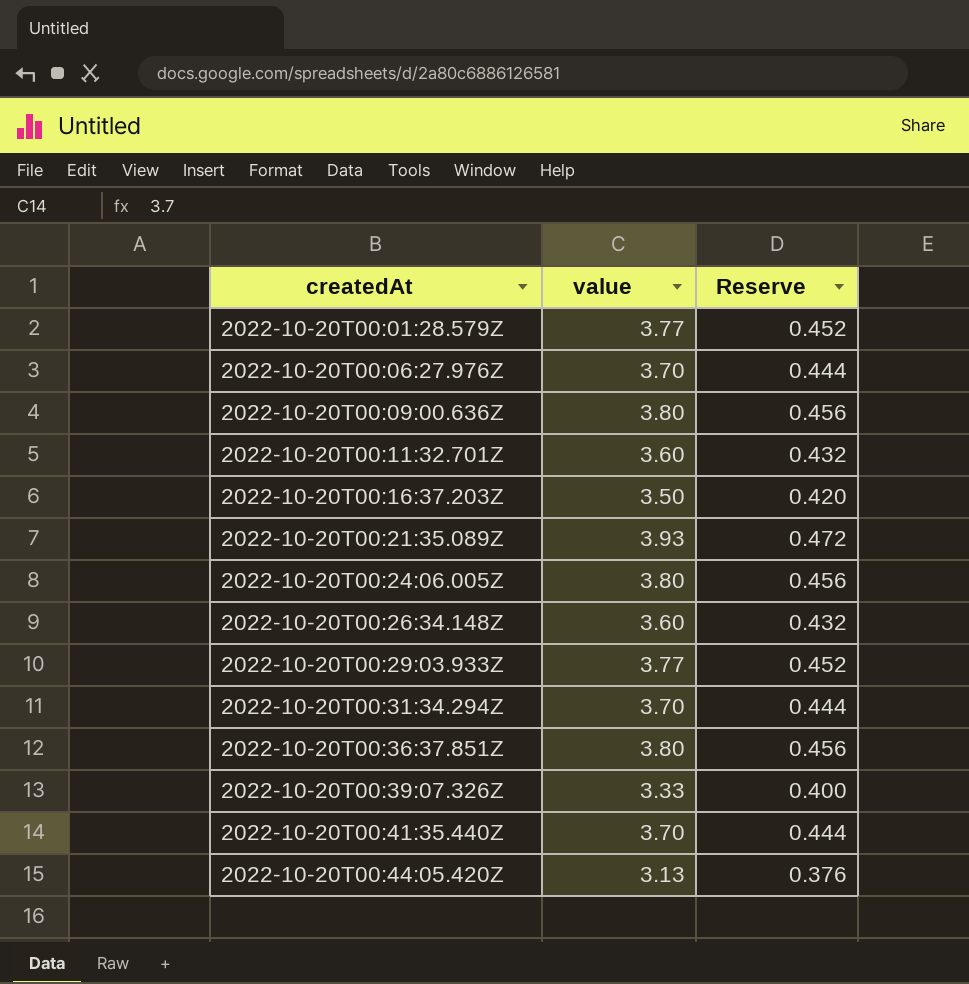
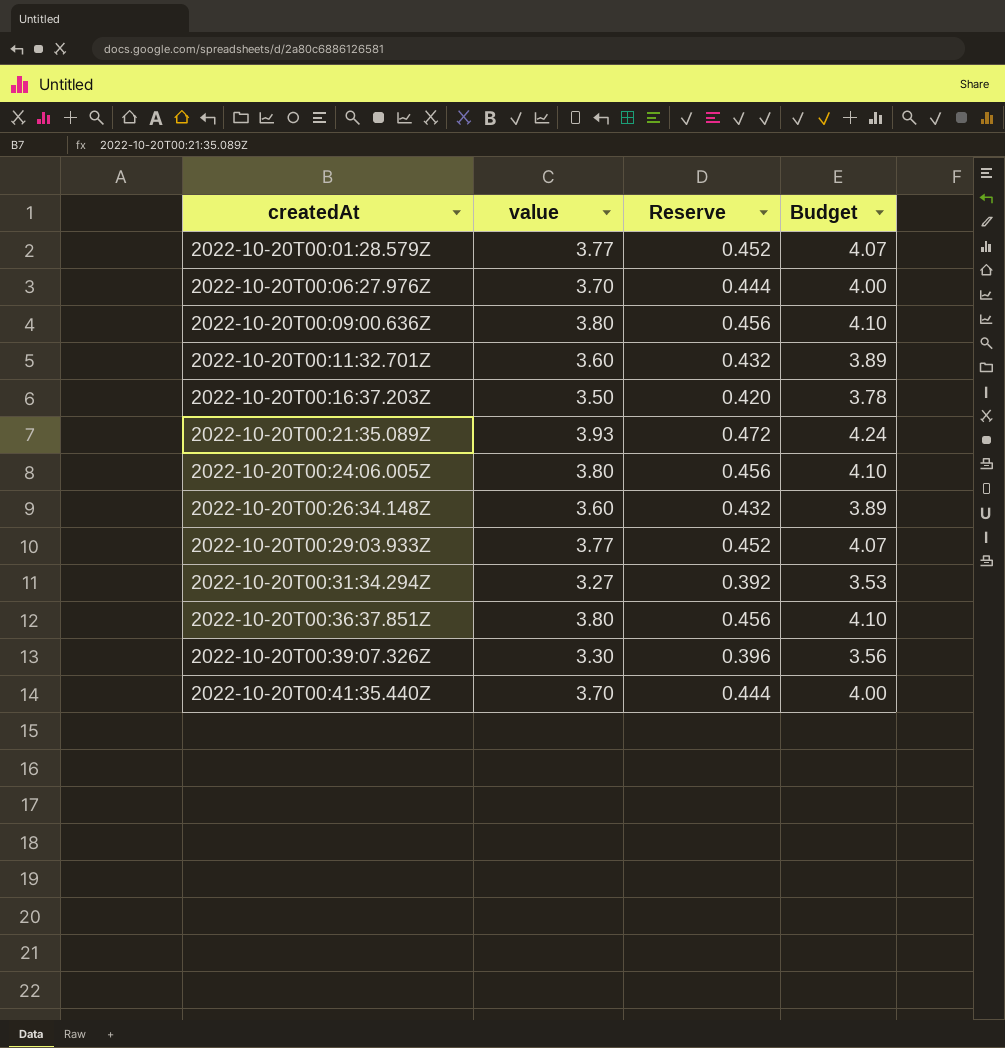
column Budget | formula: none -> [value] * 1.08
row 2022-10-20T00:44:05.420Z: 3.13 | 0.376 -> none
2022-10-20T00:31:34.294Z | value: 3.70 -> 3.27
2022-10-20T00:31:34.294Z | Reserve: 0.444 -> 0.392
2022-10-20T00:39:07.326Z | value: 3.33 -> 3.30
2022-10-20T00:39:07.326Z | Reserve: 0.400 -> 0.396

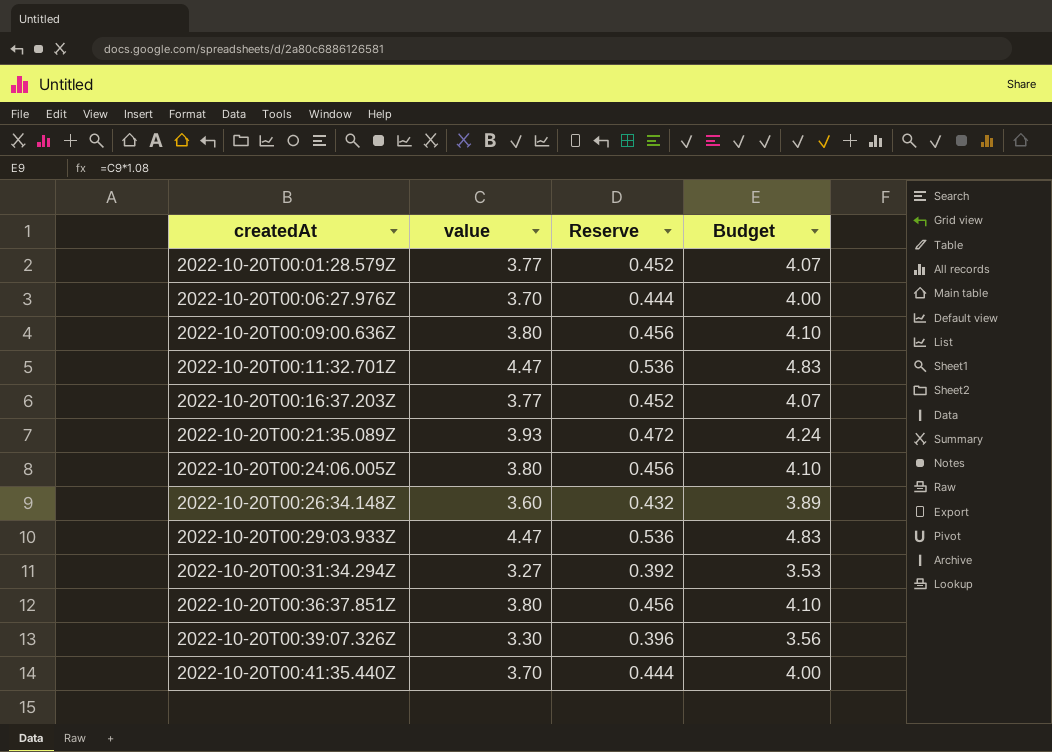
2022-10-20T00:11:32.701Z | value: 3.60 -> 4.47
2022-10-20T00:11:32.701Z | Reserve: 0.432 -> 0.536
2022-10-20T00:11:32.701Z | Budget: 3.89 -> 4.83
2022-10-20T00:16:37.203Z | value: 3.50 -> 3.77
2022-10-20T00:16:37.203Z | Reserve: 0.420 -> 0.452
2022-10-20T00:16:37.203Z | Budget: 3.78 -> 4.07
2022-10-20T00:29:03.933Z | value: 3.77 -> 4.47
2022-10-20T00:29:03.933Z | Reserve: 0.452 -> 0.536
2022-10-20T00:29:03.933Z | Budget: 4.07 -> 4.83

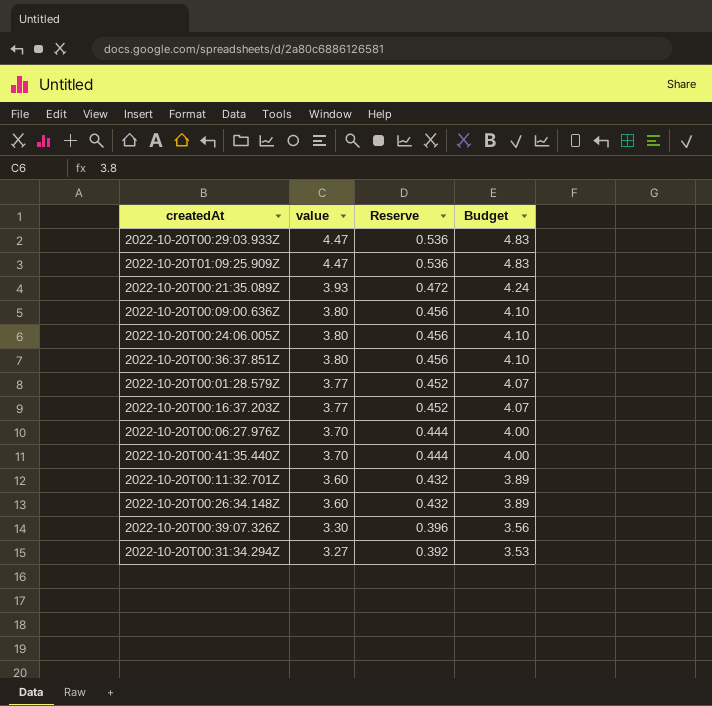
row order: createdAt ascending -> value descending
row 2022-10-20T01:09:25.909Z: none -> 4.47 | 0.536 | 4.83
2022-10-20T00:11:32.701Z | value: 4.47 -> 3.60
2022-10-20T00:11:32.701Z | Reserve: 0.536 -> 0.432
2022-10-20T00:11:32.701Z | Budget: 4.83 -> 3.89

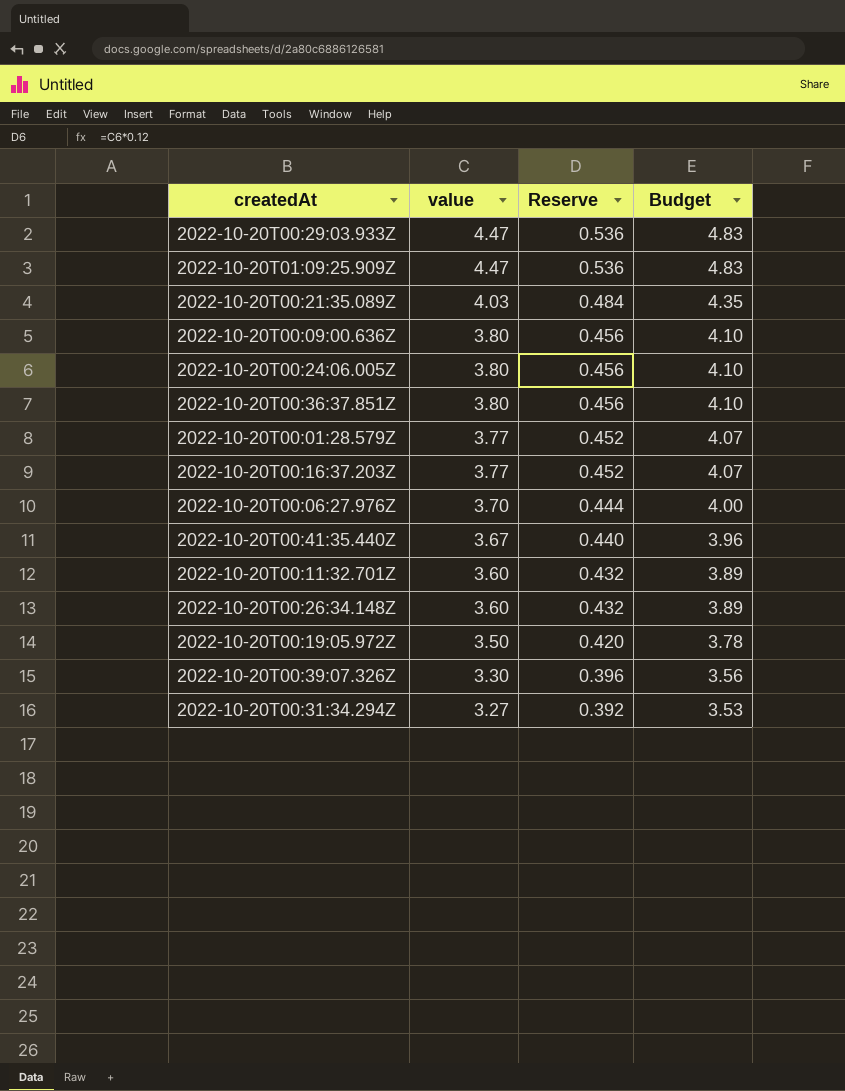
2022-10-20T00:21:35.089Z | value: 3.93 -> 4.03
2022-10-20T00:21:35.089Z | Reserve: 0.472 -> 0.484
2022-10-20T00:21:35.089Z | Budget: 4.24 -> 4.35
2022-10-20T00:41:35.440Z | value: 3.70 -> 3.67
2022-10-20T00:41:35.440Z | Reserve: 0.444 -> 0.440
2022-10-20T00:41:35.440Z | Budget: 4.00 -> 3.96
row 2022-10-20T00:19:05.972Z: none -> 3.50 | 0.420 | 3.78

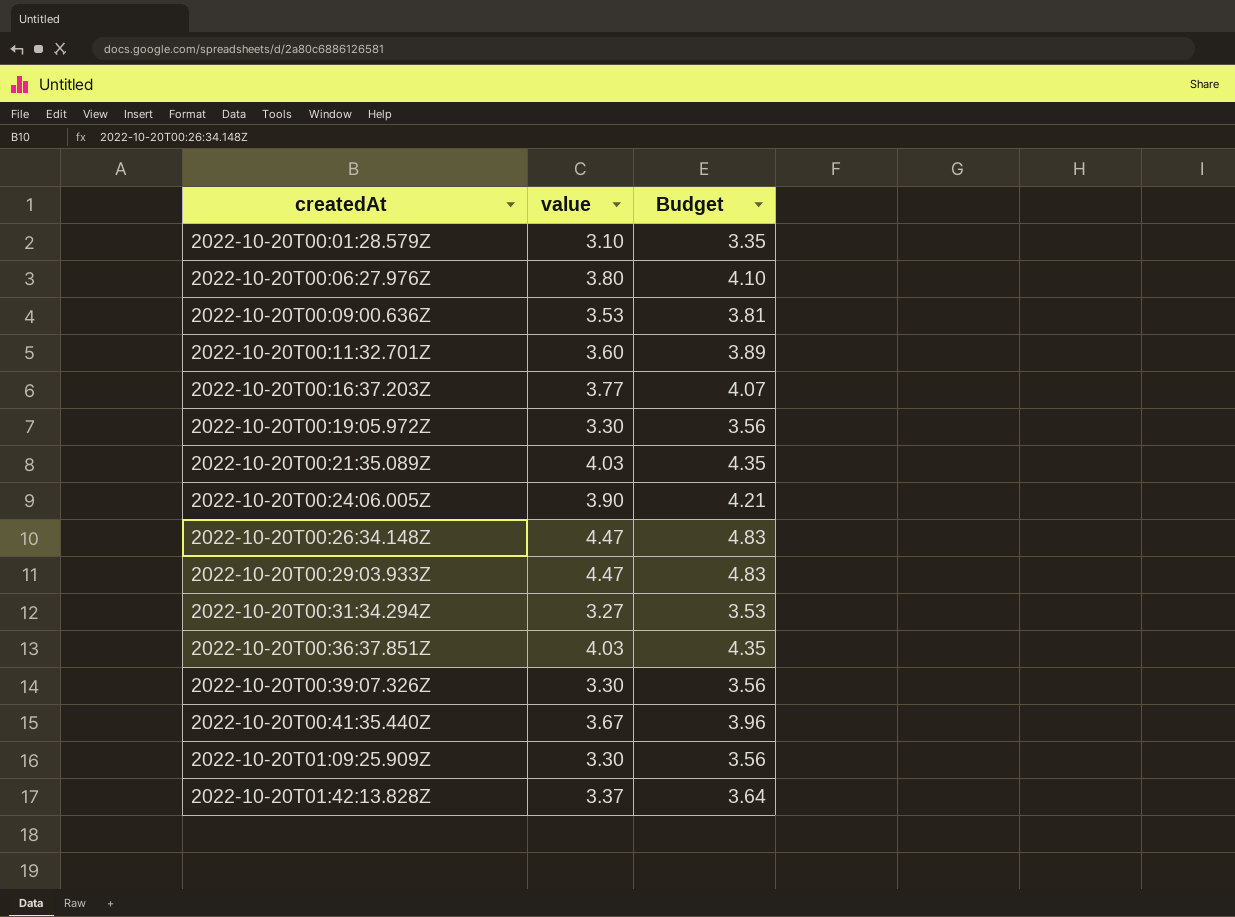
row order: value descending -> createdAt ascending
column Reserve | formula: [value] * 0.12 -> none
2022-10-20T00:01:28.579Z | value: 3.77 -> 3.10
2022-10-20T00:01:28.579Z | Budget: 4.07 -> 3.35
2022-10-20T00:06:27.976Z | value: 3.70 -> 3.80
2022-10-20T00:06:27.976Z | Budget: 4.00 -> 4.10
2022-10-20T00:09:00.636Z | value: 3.80 -> 3.53
2022-10-20T00:09:00.636Z | Budget: 4.10 -> 3.81
2022-10-20T00:19:05.972Z | value: 3.50 -> 3.30
2022-10-20T00:19:05.972Z | Budget: 3.78 -> 3.56
2022-10-20T00:24:06.005Z | value: 3.80 -> 3.90
2022-10-20T00:24:06.005Z | Budget: 4.10 -> 4.21
2022-10-20T00:26:34.148Z | value: 3.60 -> 4.47
2022-10-20T00:26:34.148Z | Budget: 3.89 -> 4.83
2022-10-20T00:36:37.851Z | value: 3.80 -> 4.03
2022-10-20T00:36:37.851Z | Budget: 4.10 -> 4.35
2022-10-20T01:09:25.909Z | value: 4.47 -> 3.30
2022-10-20T01:09:25.909Z | Budget: 4.83 -> 3.56
row 2022-10-20T01:42:13.828Z: none -> 3.37 | 3.64

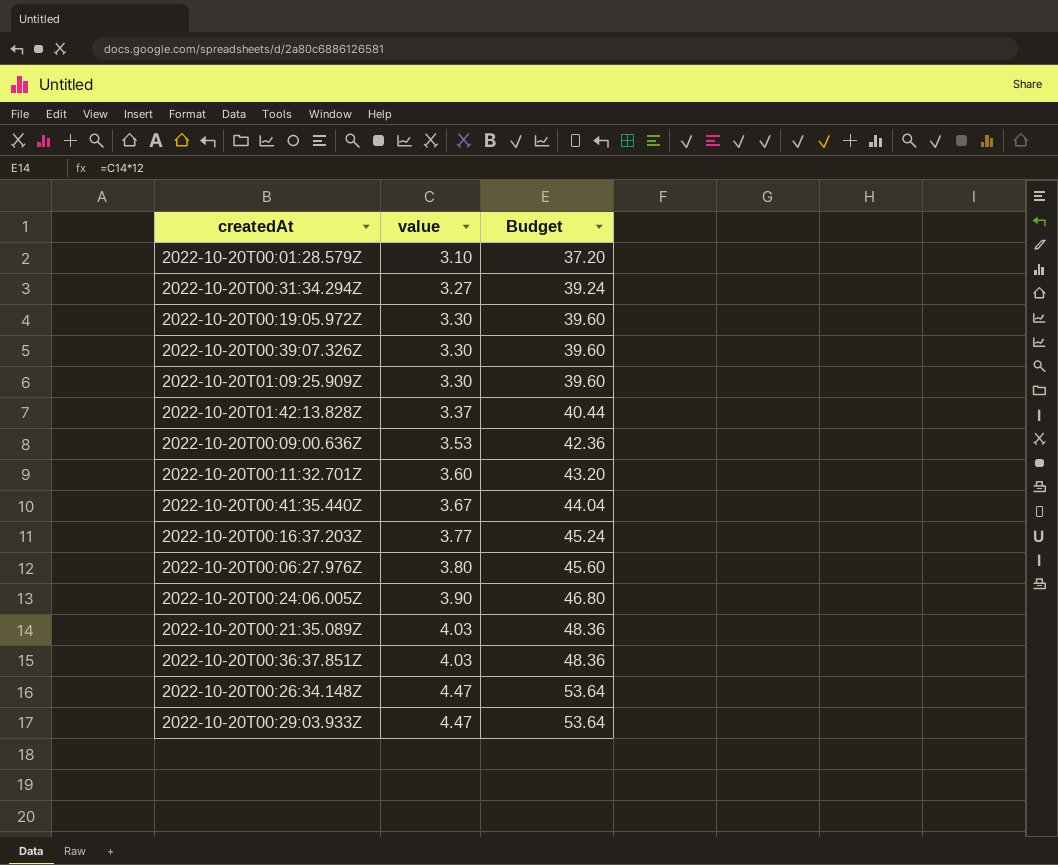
row order: createdAt ascending -> value ascending
column Budget | formula: [value] * 1.08 -> [value] * 12

